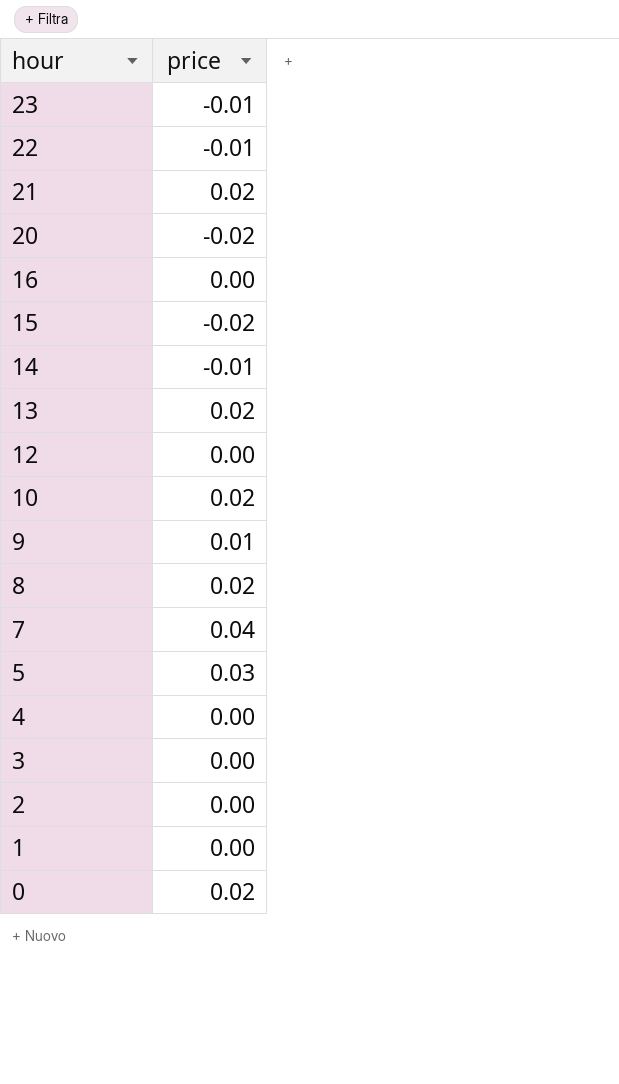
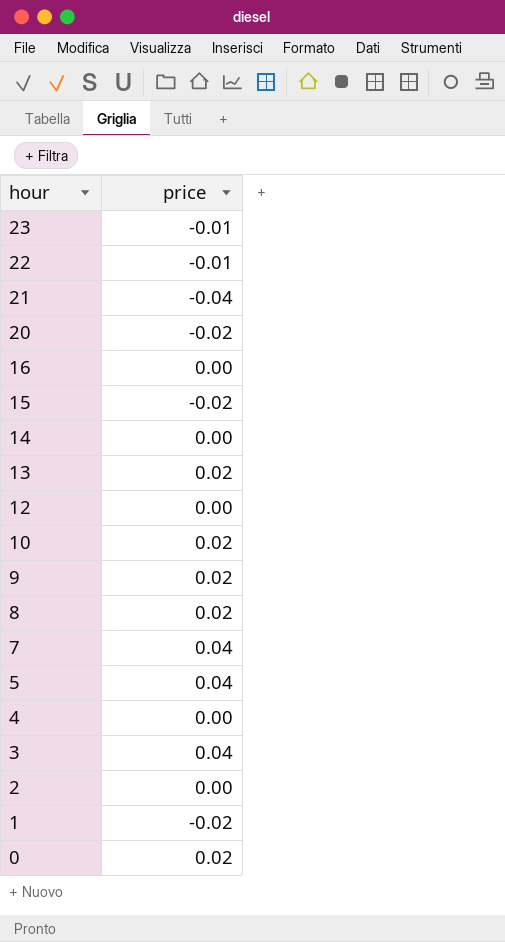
21 | price: 0.02 -> -0.04
14 | price: -0.01 -> 0.00
9 | price: 0.01 -> 0.02
5 | price: 0.03 -> 0.04
3 | price: 0.00 -> 0.04
1 | price: 0.00 -> -0.02

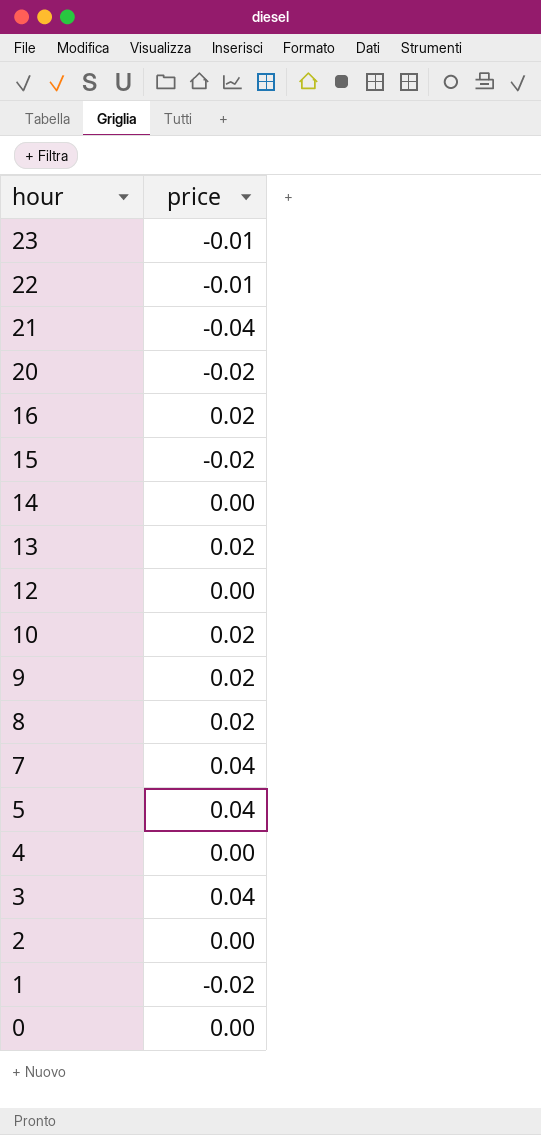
16 | price: 0.00 -> 0.02
0 | price: 0.02 -> 0.00

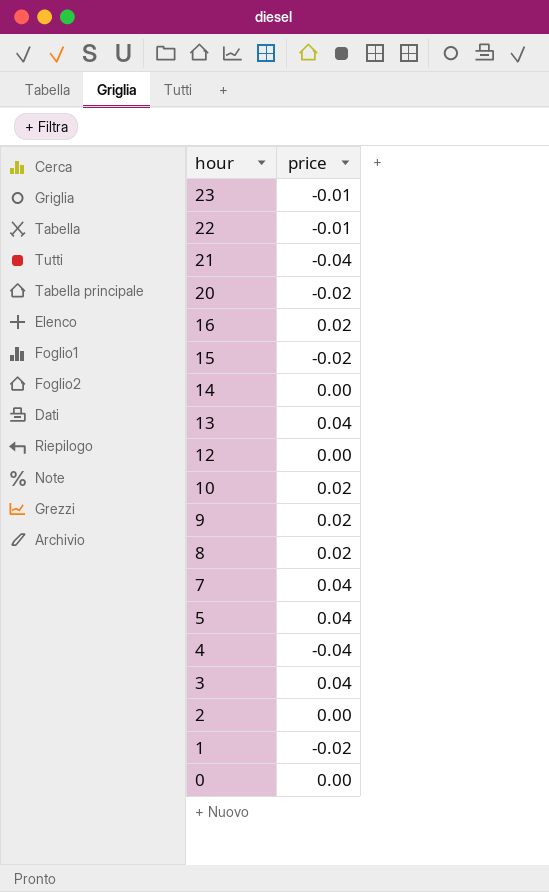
13 | price: 0.02 -> 0.04
4 | price: 0.00 -> -0.04

